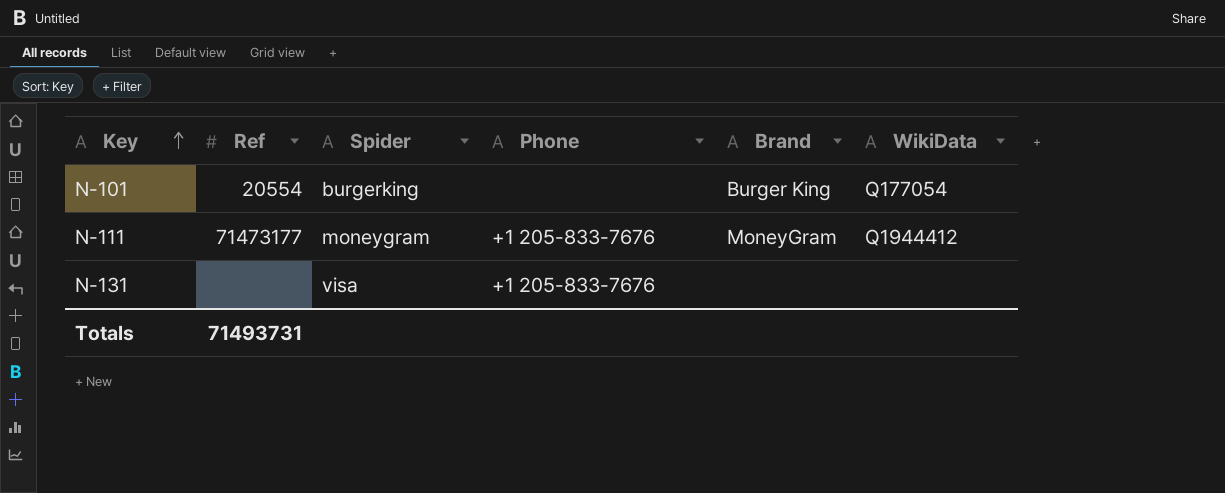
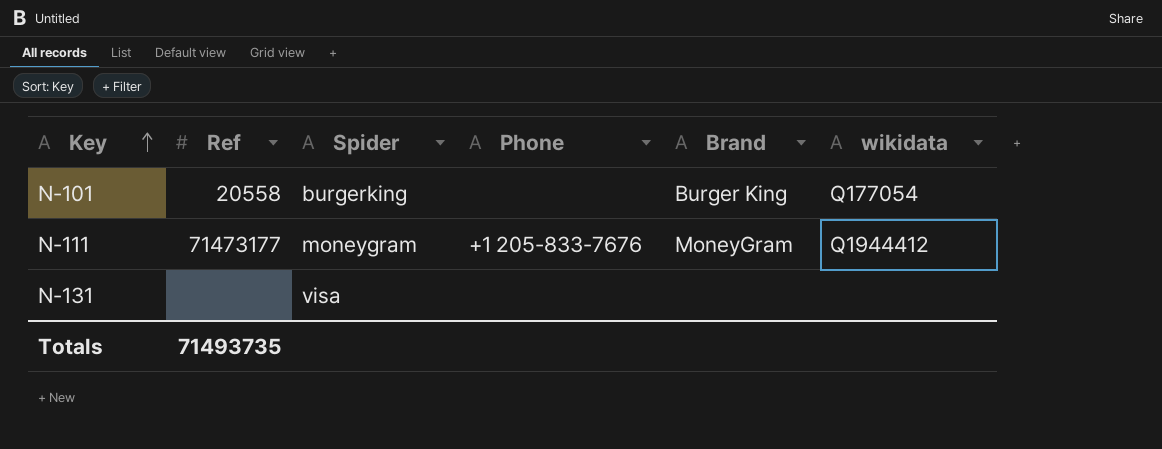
column name: WikiData -> wikidata
N-101 | Ref: 20554 -> 20558
N-131 | Phone: +1 205-833-7676 -> none
Totals | Ref: 71493731 -> 71493735

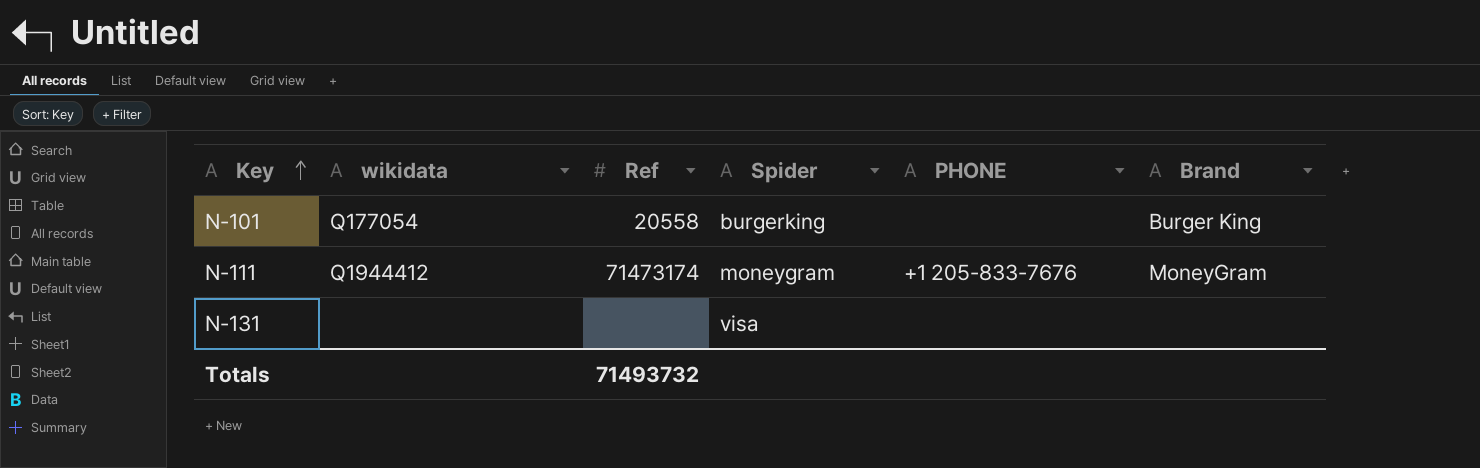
column wikidata | position: 6 -> 2
column name: Phone -> PHONE
N-111 | Ref: 71473177 -> 71473174
Totals | Ref: 71493735 -> 71493732

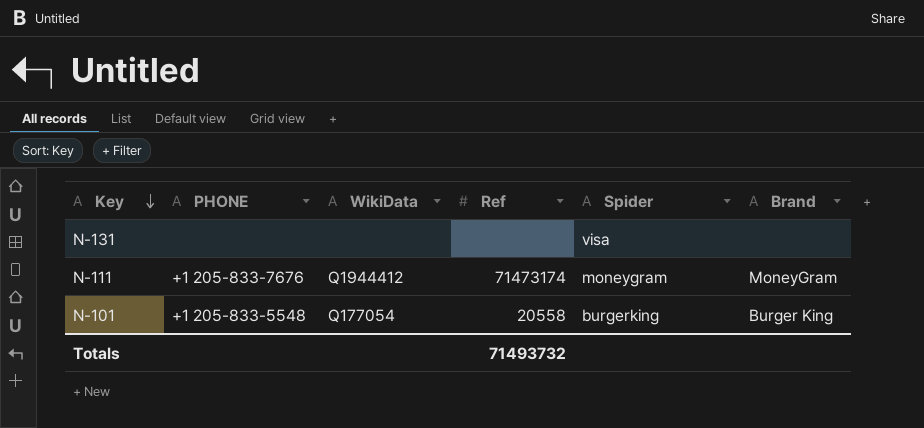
row order: Key ascending -> Key descending
column PHONE | position: 5 -> 2
column name: wikidata -> WikiData
N-101 | PHONE: none -> +1 205-833-5548

